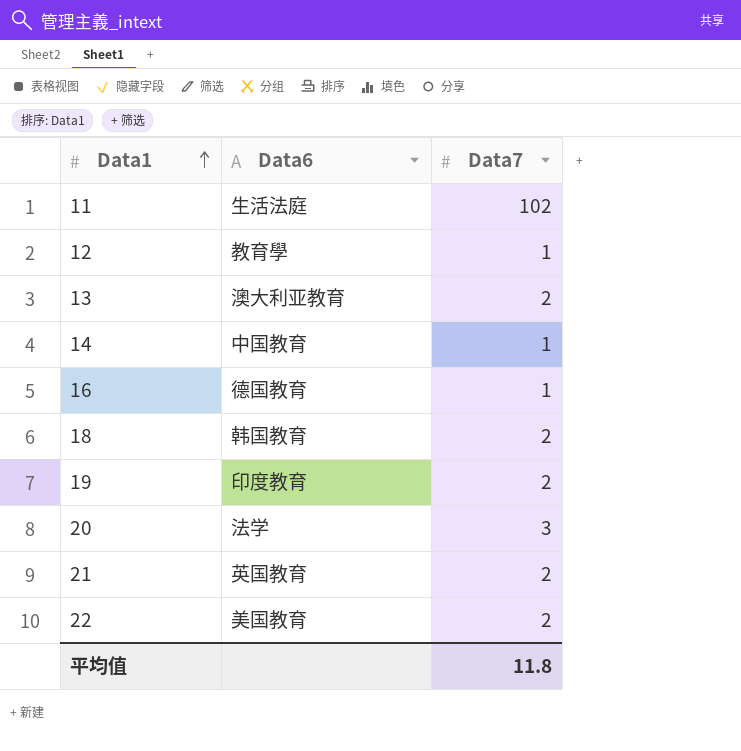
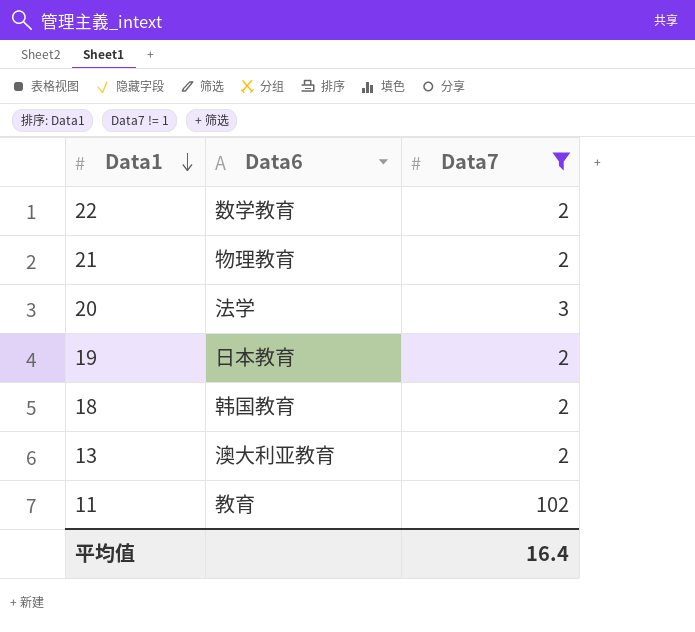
filter: none -> Data7 != 1
row order: Data1 ascending -> Data1 descending
22 | Data6: 美国教育 -> 数学教育
21 | Data6: 英国教育 -> 物理教育
19 | Data6: 印度教育 -> 日本教育
11 | Data6: 生活法庭 -> 教育
平均值 | Data7: 11.8 -> 16.4

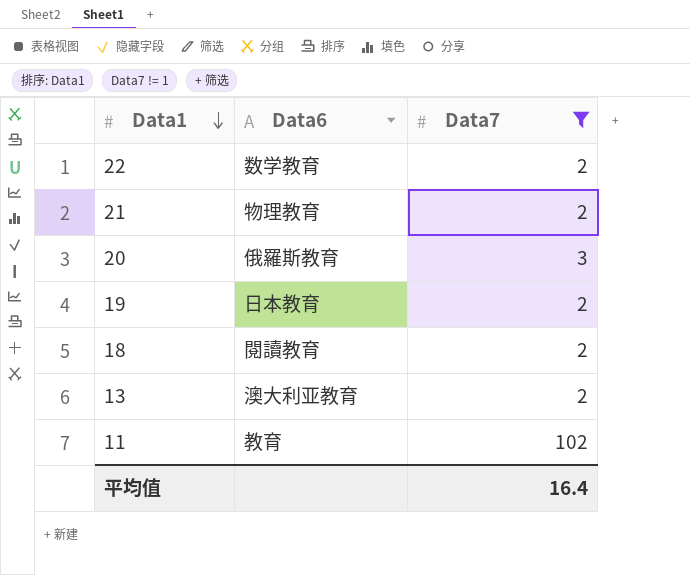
20 | Data6: 法学 -> 俄羅斯教育
18 | Data6: 韩国教育 -> 閱讀教育

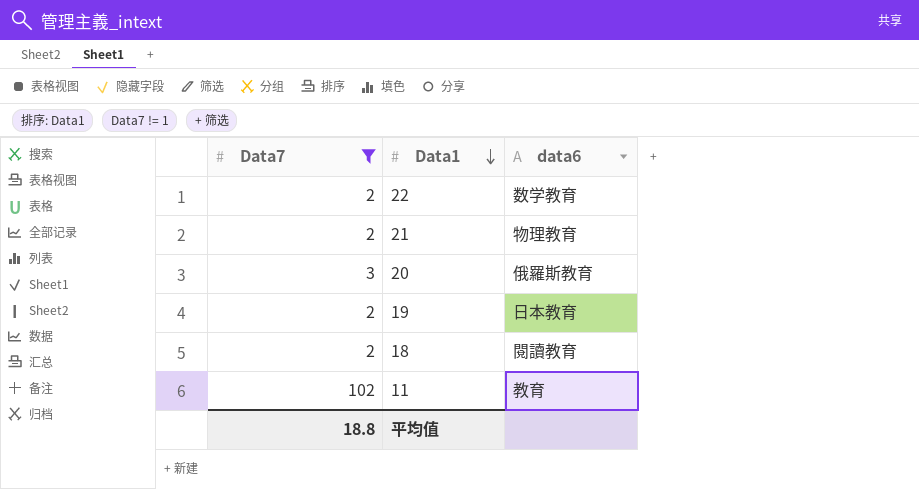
column Data7 | position: 3 -> 1
column name: Data6 -> data6
row 13: 澳大利亚教育 | 2 -> none
平均值 | Data7: 16.4 -> 18.8

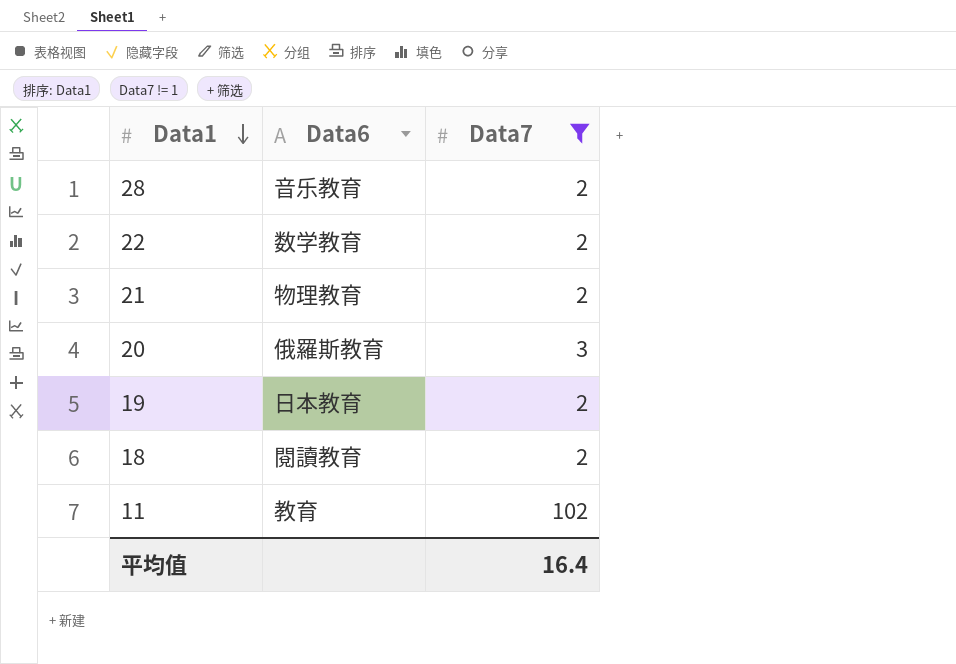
column name: data6 -> Data6
column Data7 | position: 1 -> 3
row 28: none -> 音乐教育 | 2
平均值 | Data7: 18.8 -> 16.4

